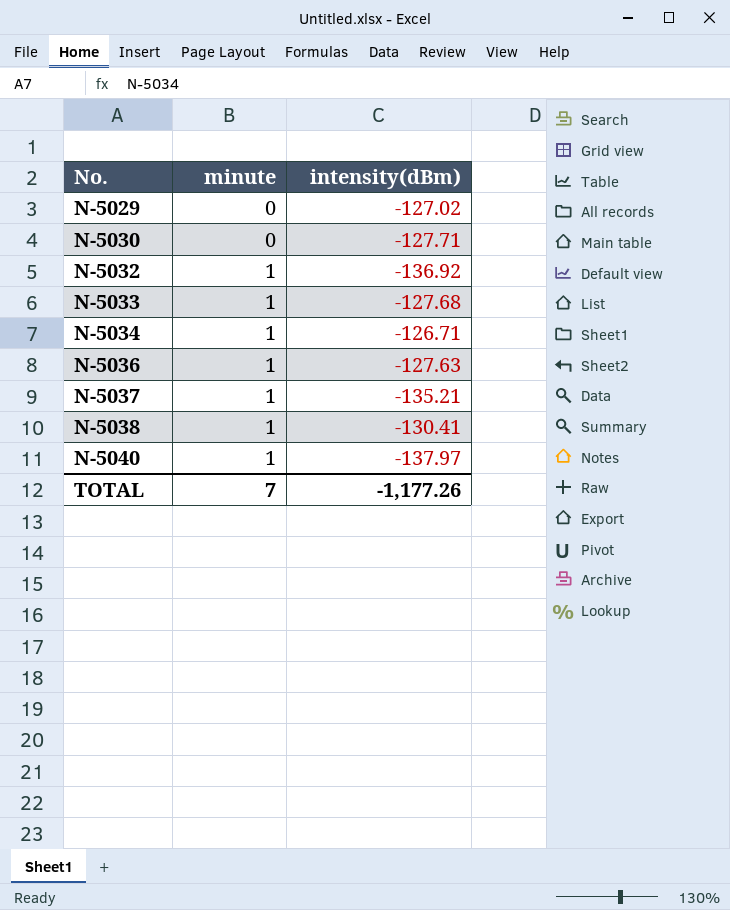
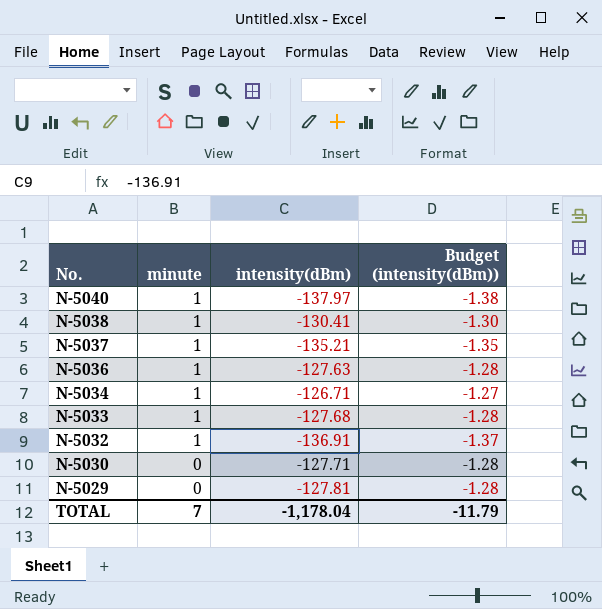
row order: No. ascending -> No. descending
column Budget (intensity(dBm)) | formula: none -> [intensity(dBm)] * 0.01
N-5032 | intensity(dBm): -136.92 -> -136.91
N-5029 | intensity(dBm): -127.02 -> -127.81
TOTAL | intensity(dBm): -1,177.26 -> -1,178.04

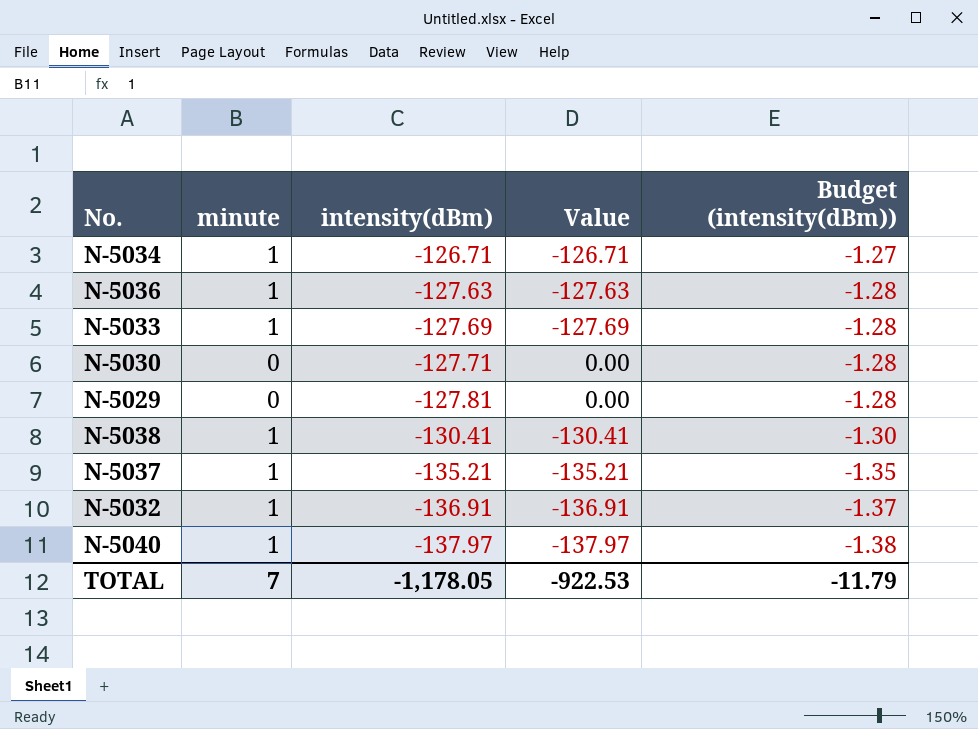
row order: No. descending -> intensity(dBm) descending
column Value | formula: none -> [minute] * [intensity(dBm)]
N-5033 | intensity(dBm): -127.68 -> -127.69
TOTAL | intensity(dBm): -1,178.04 -> -1,178.05

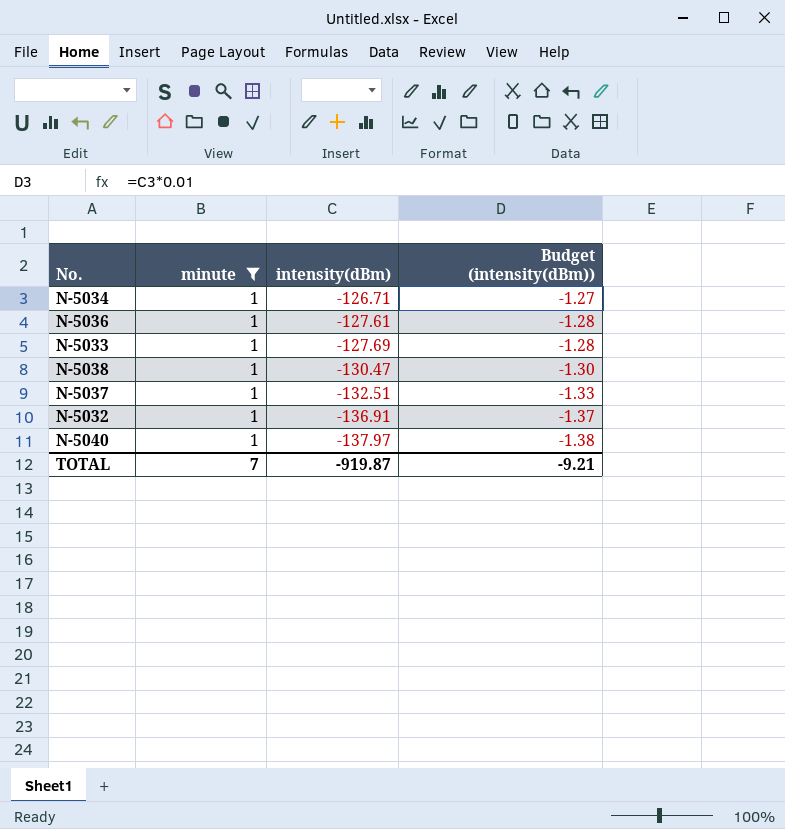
filter: none -> minute = 1
column Value | formula: [minute] * [intensity(dBm)] -> none
N-5036 | intensity(dBm): -127.63 -> -127.61
N-5038 | intensity(dBm): -130.41 -> -130.47
N-5037 | intensity(dBm): -135.21 -> -132.51
N-5037 | Budget (intensity(dBm)): -1.35 -> -1.33
TOTAL | intensity(dBm): -1,178.05 -> -919.87
TOTAL | Budget (intensity(dBm)): -11.79 -> -9.21

